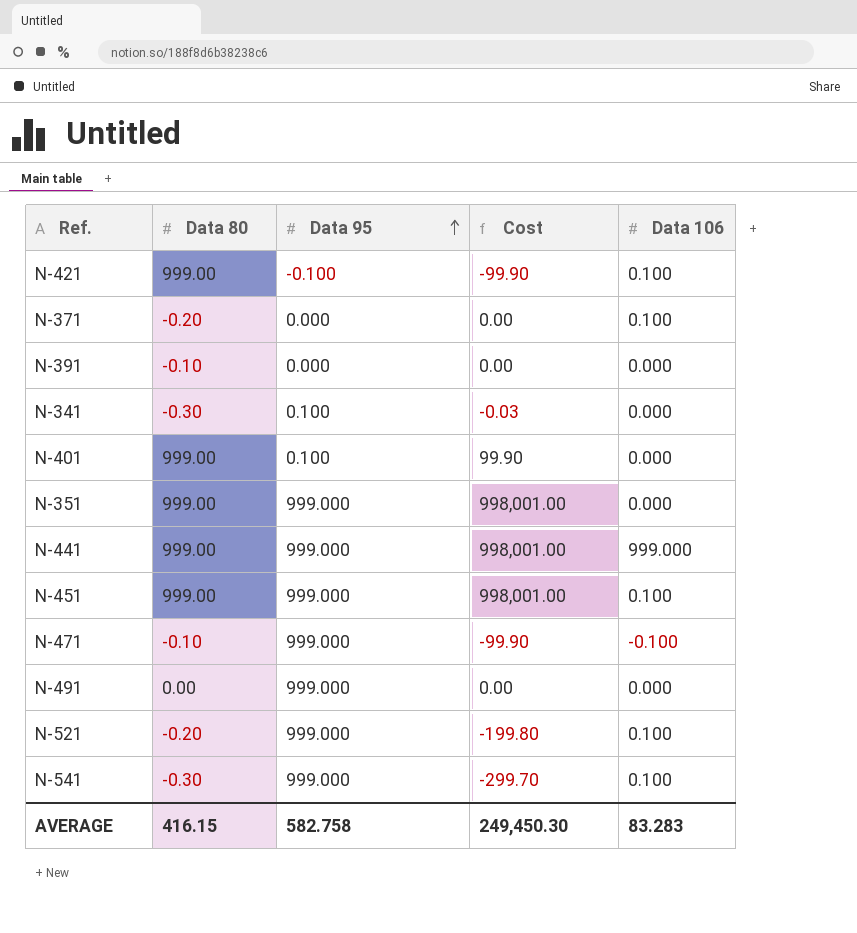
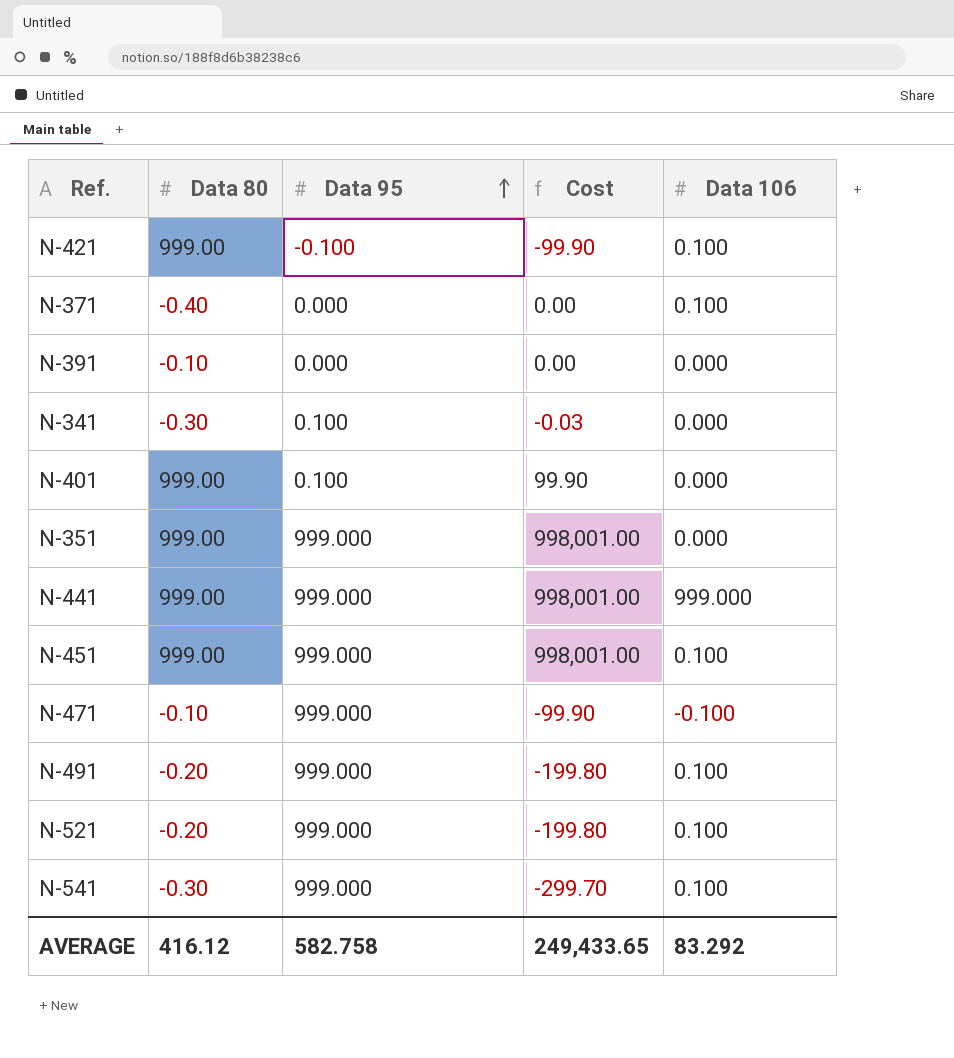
N-371 | Data 80: -0.20 -> -0.40
N-491 | Data 80: 0.00 -> -0.20
N-491 | Cost: 0.00 -> -199.80
N-491 | Data 106: 0.000 -> 0.100
AVERAGE | Data 80: 416.15 -> 416.12
AVERAGE | Cost: 249,450.30 -> 249,433.65
AVERAGE | Data 106: 83.283 -> 83.292

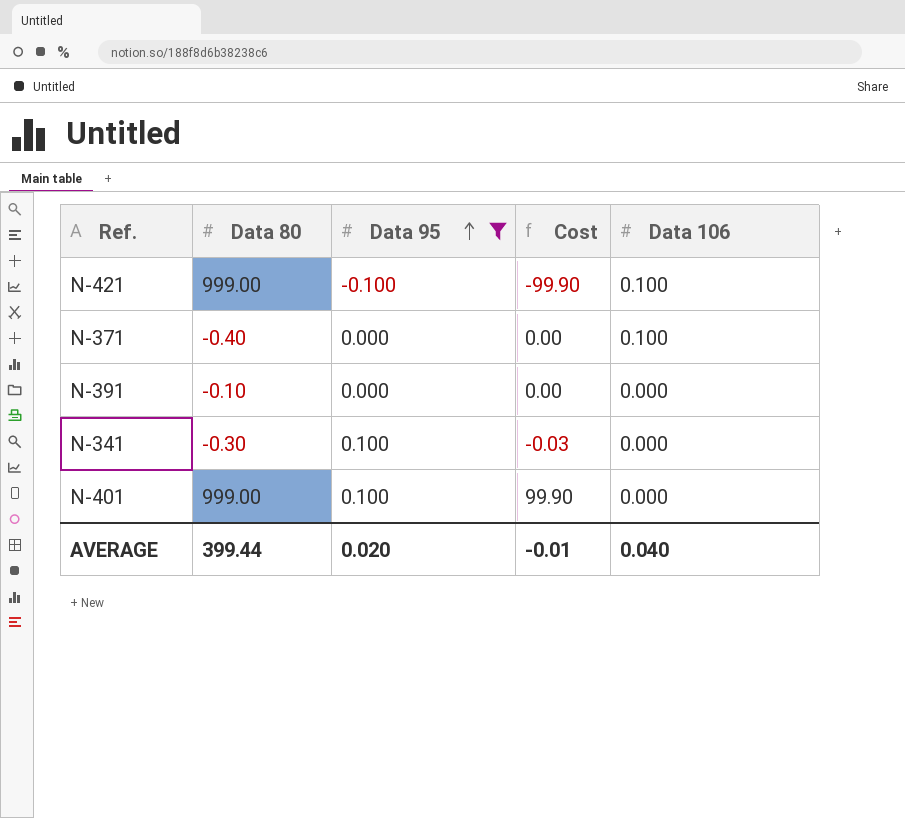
filter: none -> Data 95 != 999.000
AVERAGE | Data 80: 416.12 -> 399.44
AVERAGE | Data 95: 582.758 -> 0.020
AVERAGE | Cost: 249,433.65 -> -0.01
AVERAGE | Data 106: 83.292 -> 0.040

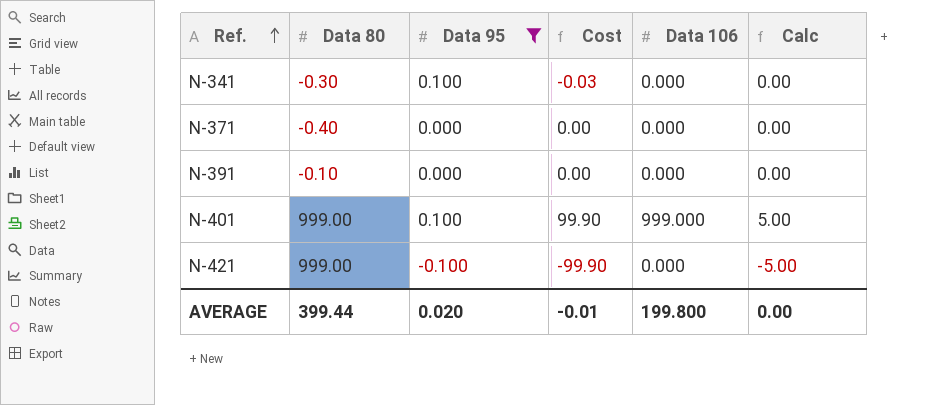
row order: Data 95 ascending -> Ref. ascending
column Calc | formula: none -> [Cost] * 0.05
N-371 | Data 106: 0.100 -> 0.000
N-401 | Data 106: 0.000 -> 999.000
N-421 | Data 106: 0.100 -> 0.000
AVERAGE | Data 106: 0.040 -> 199.800

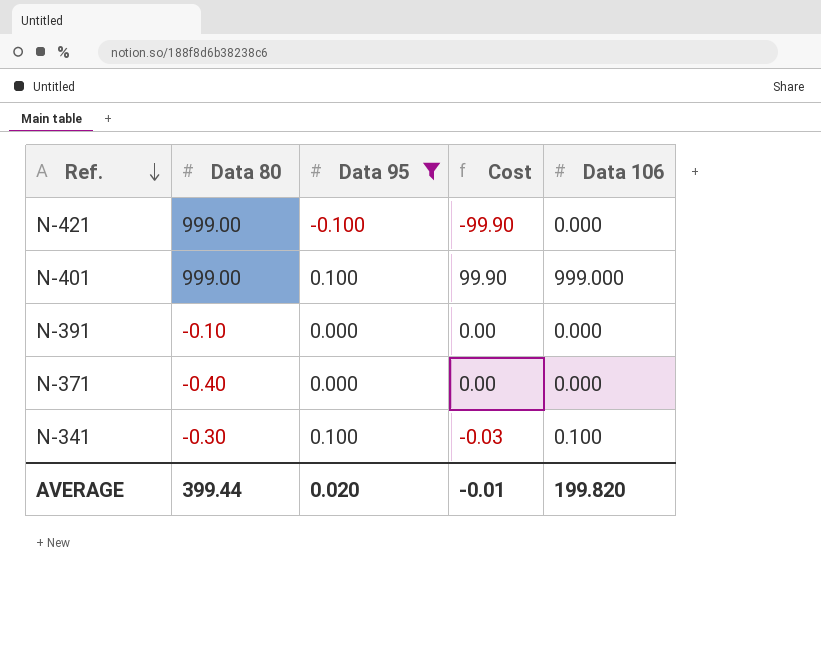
row order: Ref. ascending -> Ref. descending
column Calc | formula: [Cost] * 0.05 -> none
N-341 | Data 106: 0.000 -> 0.100
AVERAGE | Data 106: 199.800 -> 199.820

